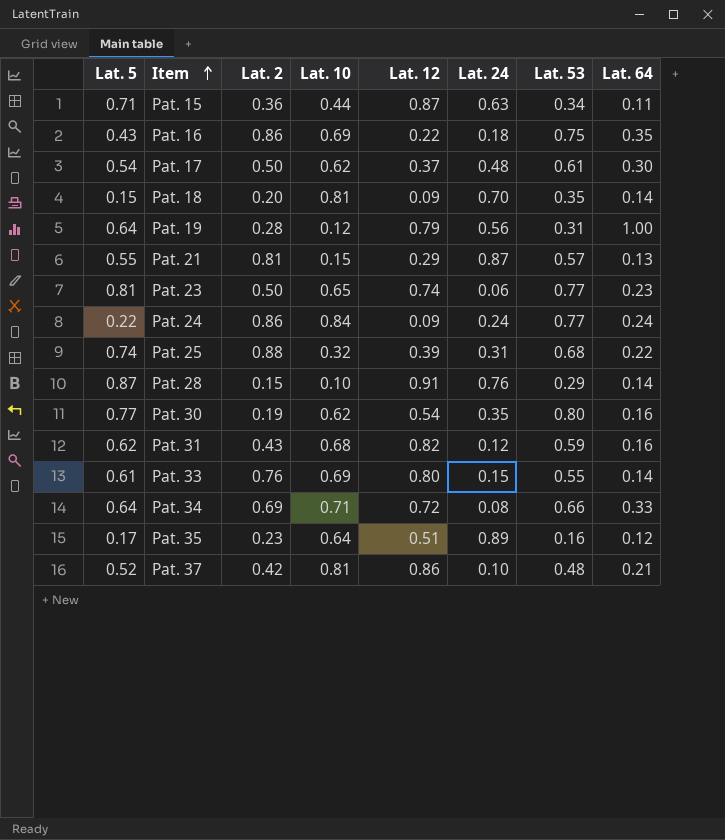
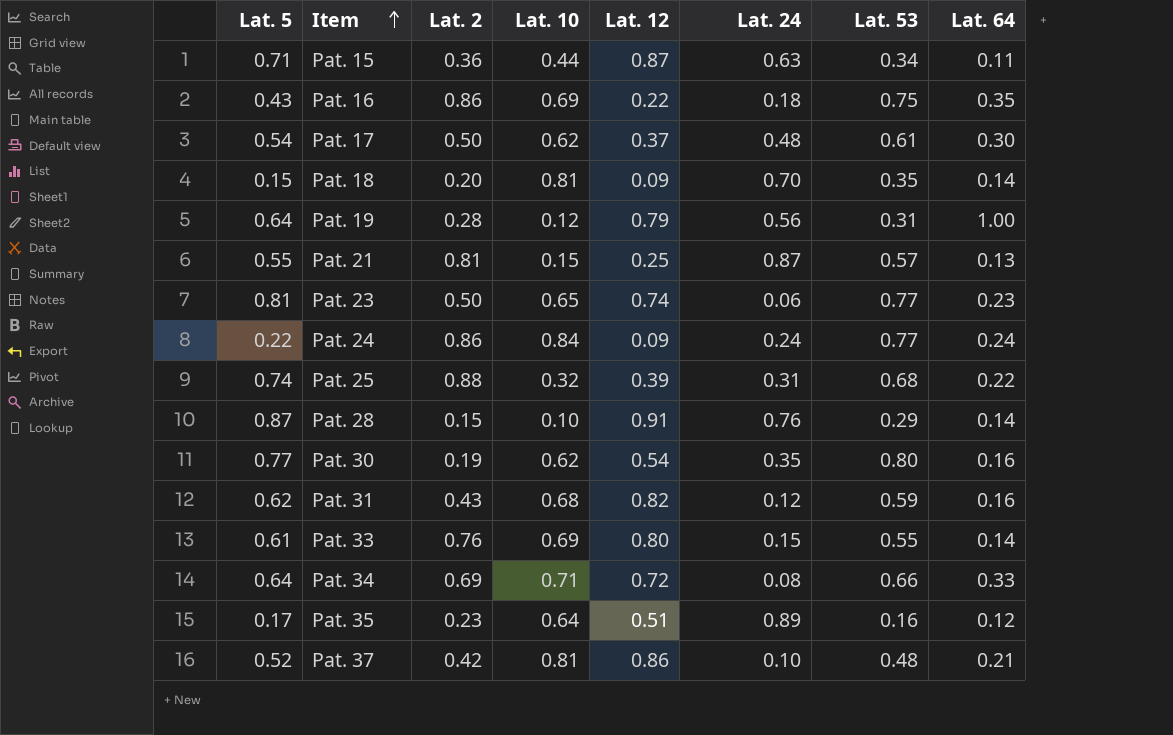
Pat. 21 | Lat. 12: 0.29 -> 0.25

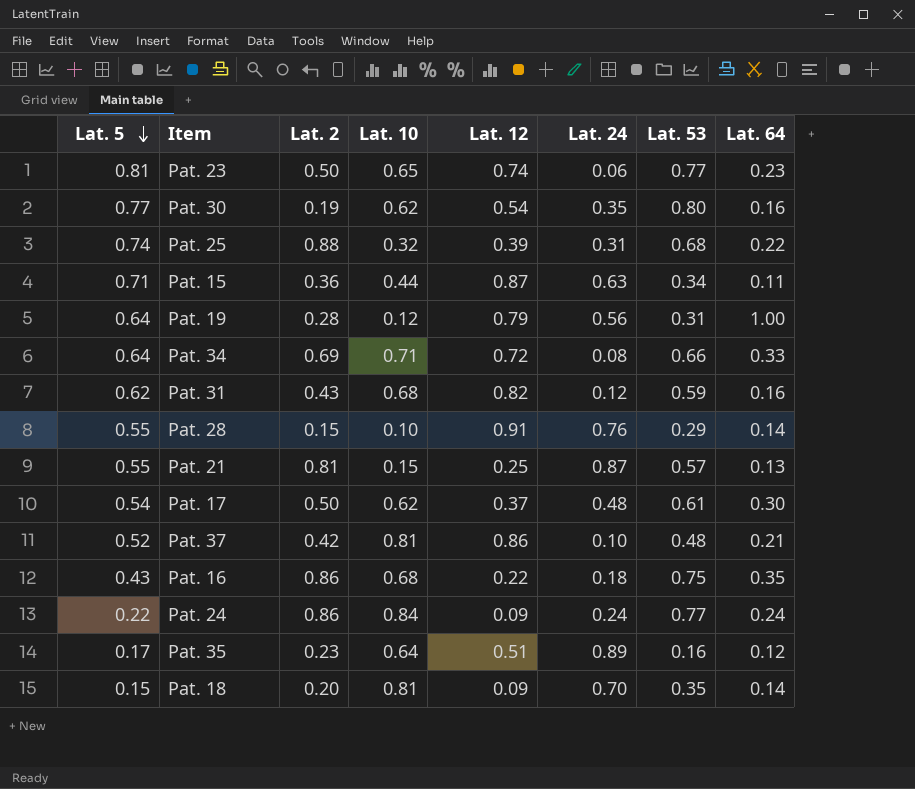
row order: Item ascending -> Lat. 5 descending
row Pat. 33: 0.61 | 0.76 | 0.69 | 0.80 | 0.15 | 0.55 | 0.14 -> none
Pat. 28 | Lat. 5: 0.87 -> 0.55
Pat. 16 | Lat. 10: 0.69 -> 0.68

